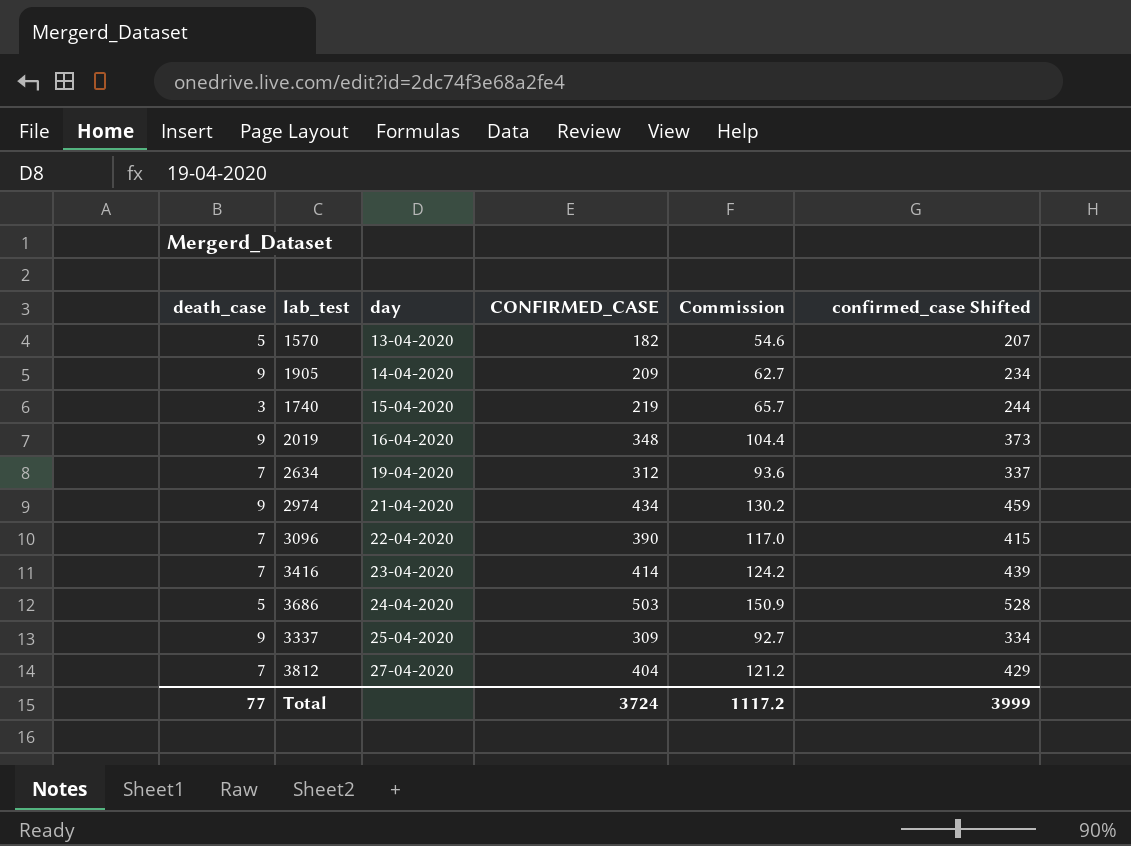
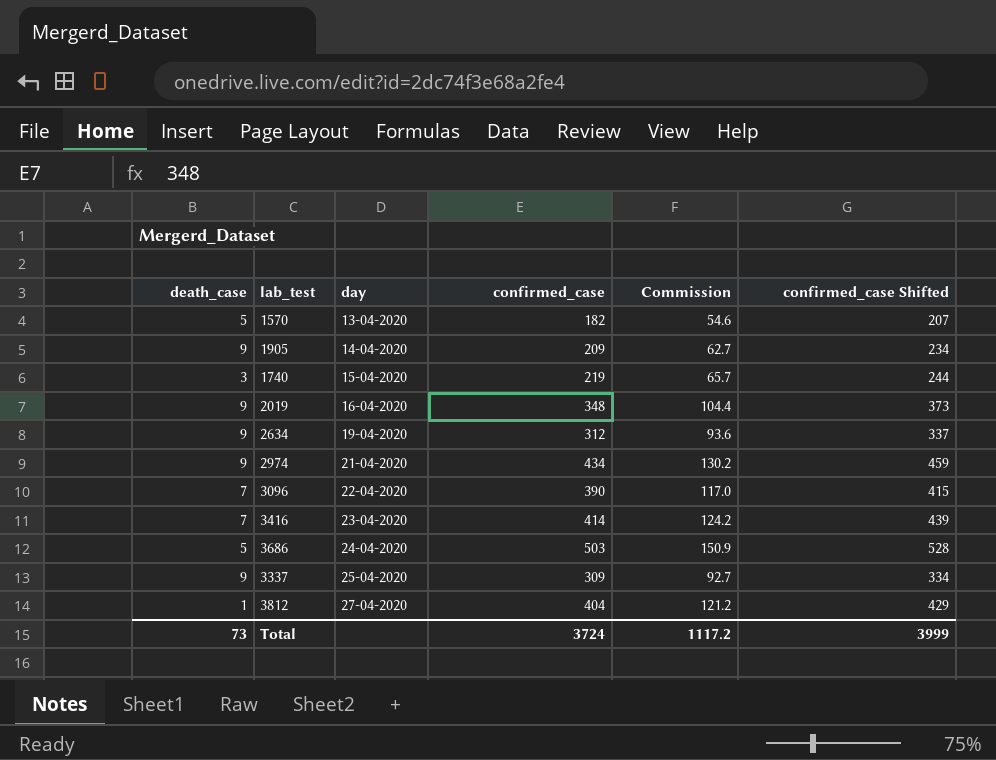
column name: CONFIRMED_CASE -> confirmed_case
2634 | death_case: 7 -> 9
3812 | death_case: 7 -> 1
Total | death_case: 77 -> 73

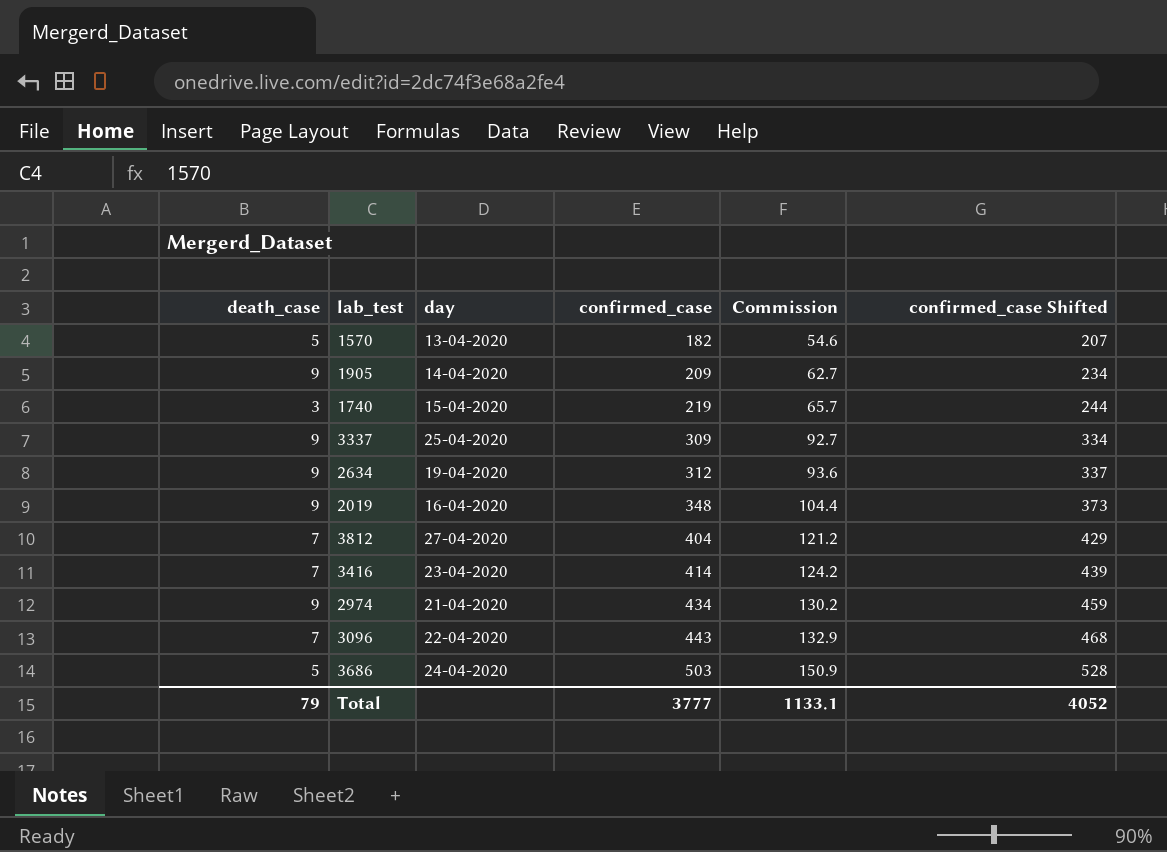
row order: day ascending -> confirmed_case ascending
3812 | death_case: 1 -> 7
3096 | confirmed_case: 390 -> 443
3096 | Commission: 117.0 -> 132.9
3096 | confirmed_case Shifted: 415 -> 468
Total | death_case: 73 -> 79
Total | confirmed_case: 3724 -> 3777
Total | Commission: 1117.2 -> 1133.1
Total | confirmed_case Shifted: 3999 -> 4052

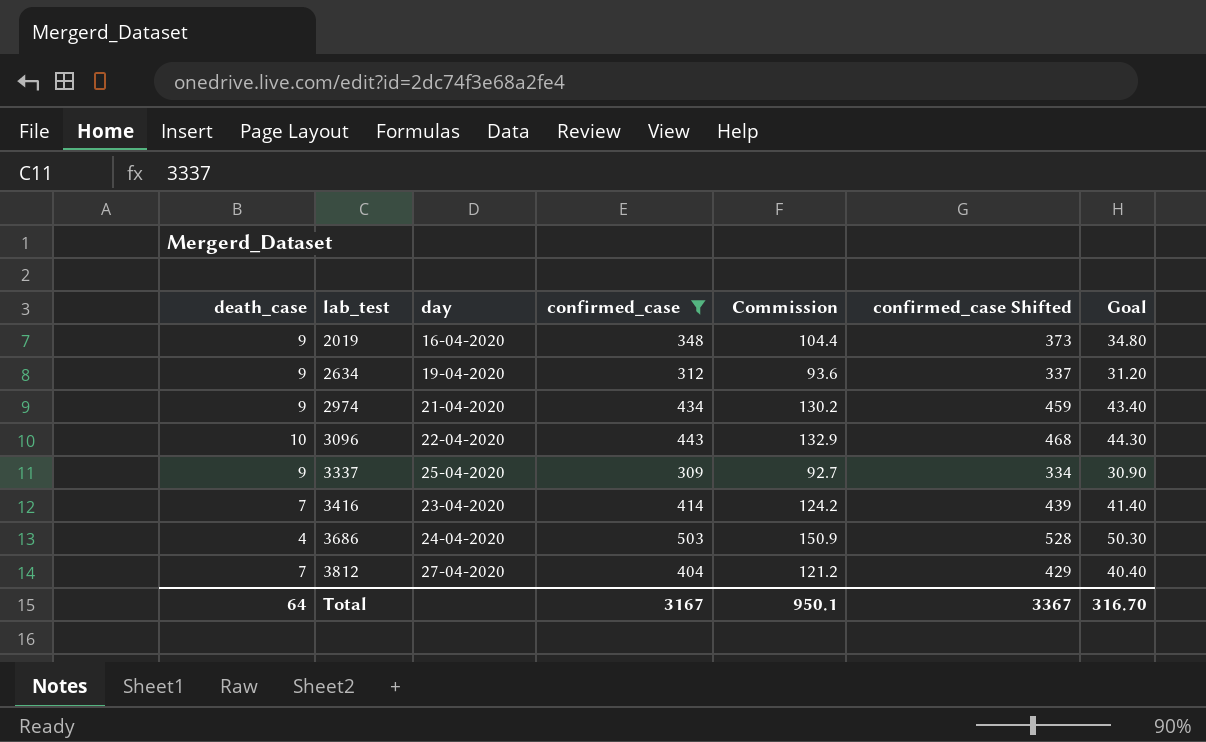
filter: none -> confirmed_case >= 309
row order: confirmed_case ascending -> lab_test ascending
column Goal | formula: none -> [confirmed_case] * 0.1
3096 | death_case: 7 -> 10
3686 | death_case: 5 -> 4
Total | death_case: 79 -> 64
Total | confirmed_case: 3777 -> 3167
Total | Commission: 1133.1 -> 950.1
Total | confirmed_case Shifted: 4052 -> 3367

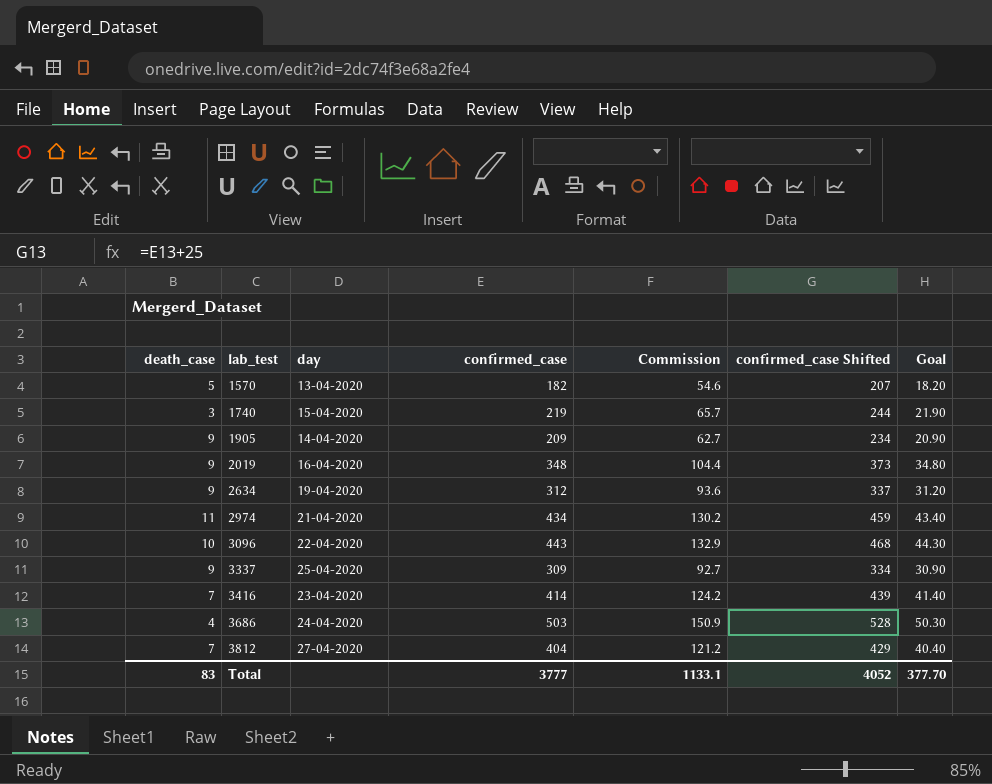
filter: confirmed_case >= 309 -> none
2974 | death_case: 9 -> 11
Total | death_case: 64 -> 83
Total | confirmed_case: 3167 -> 3777
Total | Commission: 950.1 -> 1133.1
Total | confirmed_case Shifted: 3367 -> 4052
Total | Goal: 316.70 -> 377.70

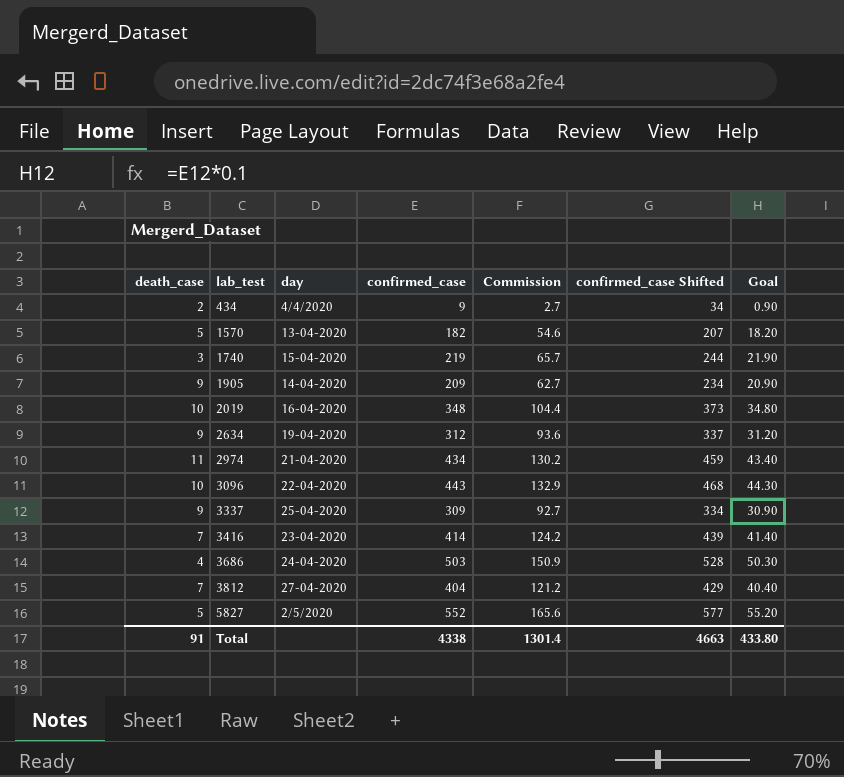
row 434: none -> 2 | 4/4/2020 | 9 | 2.7 | 34 | 0.90
2019 | death_case: 9 -> 10
row 5827: none -> 5 | 2/5/2020 | 552 | 165.6 | 577 | 55.20
Total | death_case: 83 -> 91
Total | confirmed_case: 3777 -> 4338
Total | Commission: 1133.1 -> 1301.4
Total | confirmed_case Shifted: 4052 -> 4663
Total | Goal: 377.70 -> 433.80

